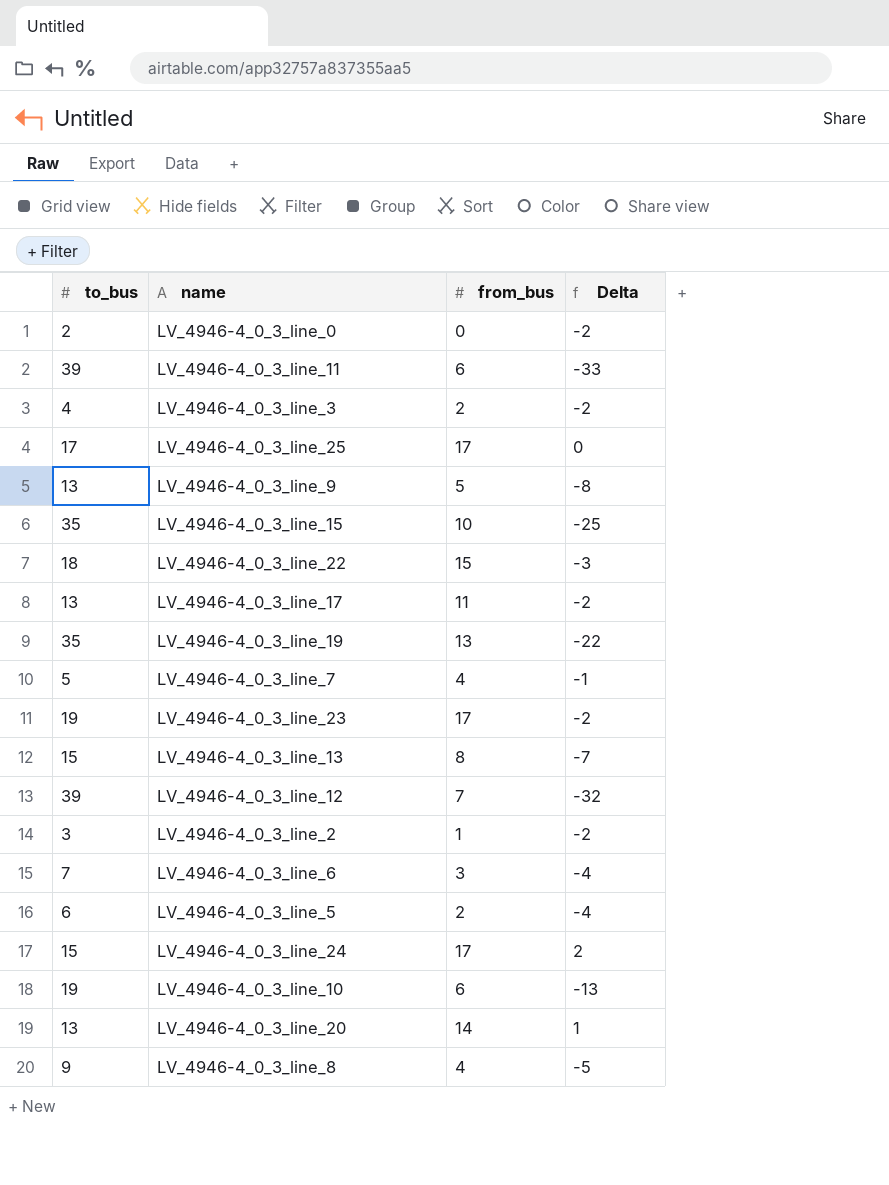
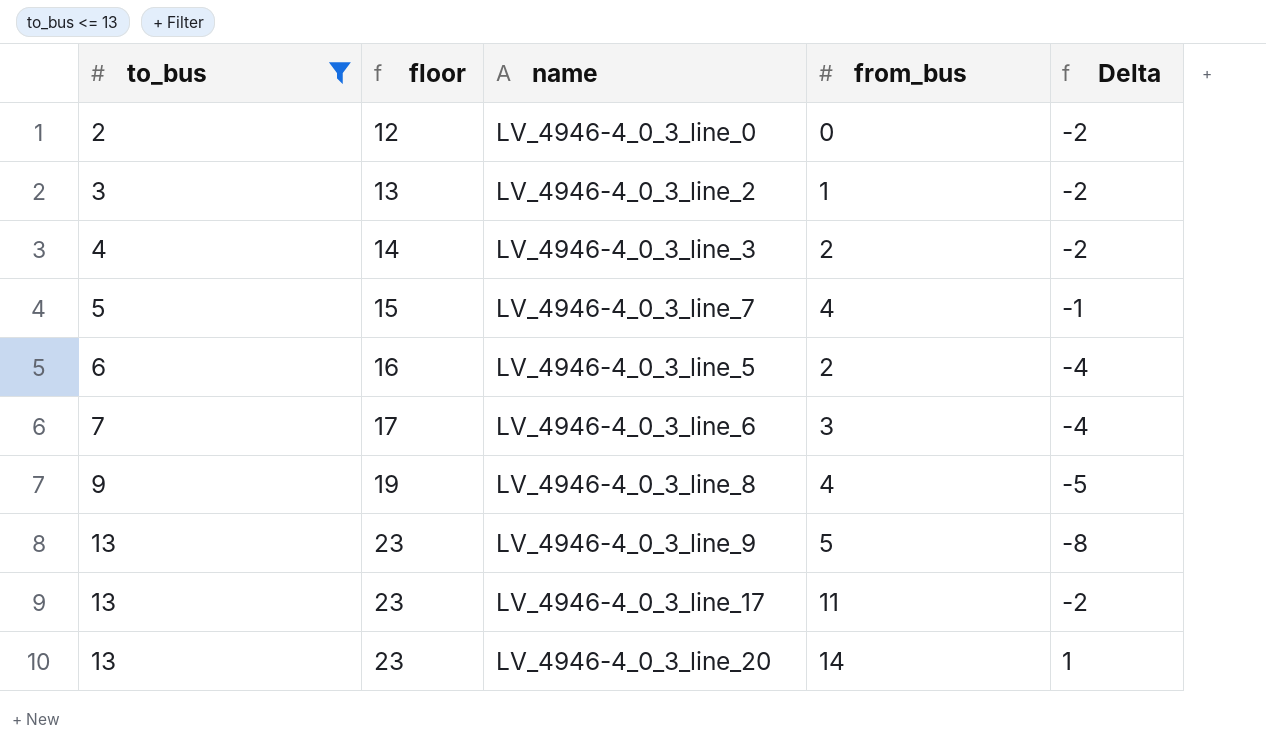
filter: none -> to_bus <= 13
row order: none -> to_bus ascending
column floor | formula: none -> [to_bus] + 10

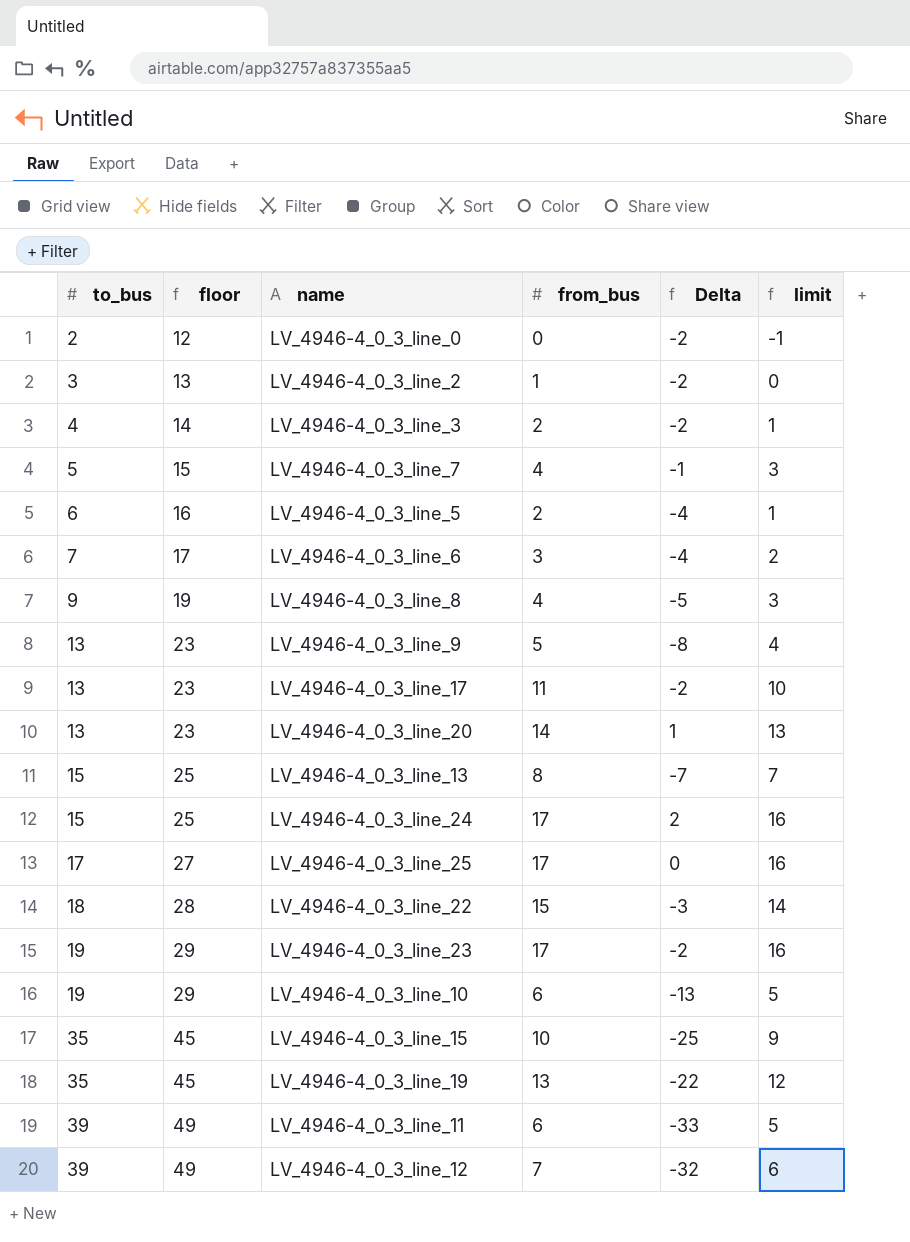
filter: to_bus <= 13 -> none
column limit | formula: none -> [from_bus] - 1

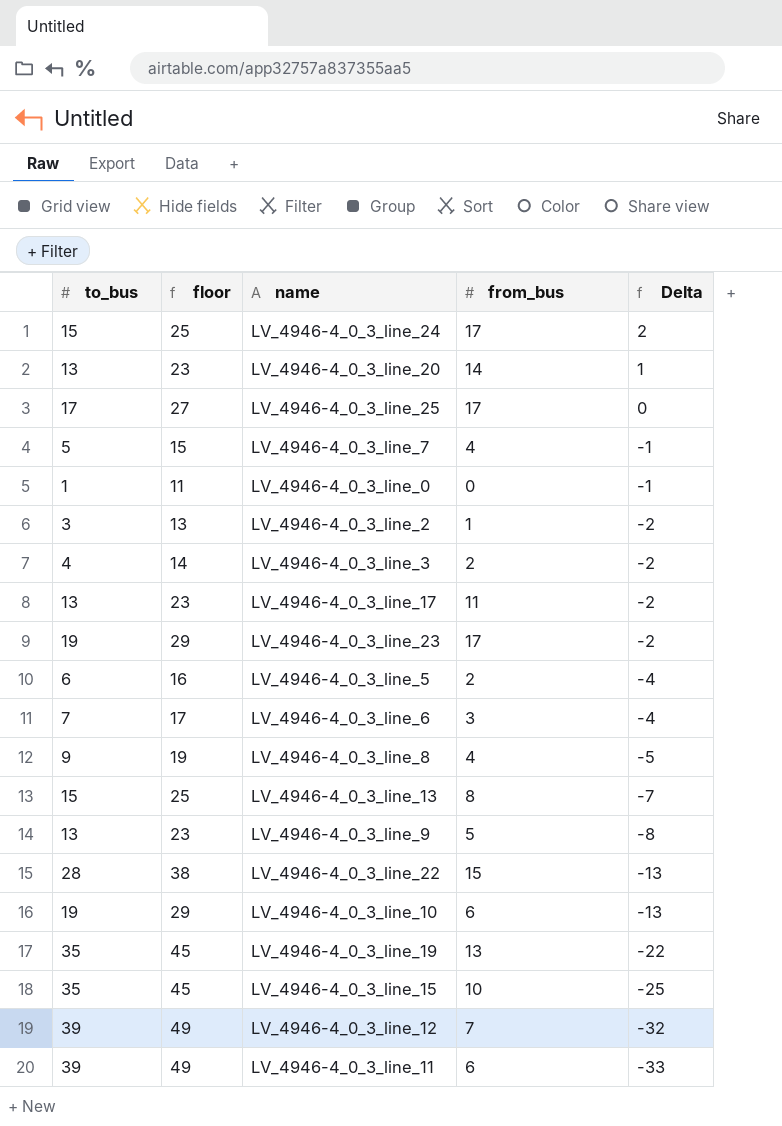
row order: to_bus ascending -> Delta descending
column limit | formula: [from_bus] - 1 -> none
LV_4946-4_0_3_line_0 | to_bus: 2 -> 1
LV_4946-4_0_3_line_0 | floor: 12 -> 11
LV_4946-4_0_3_line_0 | Delta: -2 -> -1
LV_4946-4_0_3_line_22 | to_bus: 18 -> 28
LV_4946-4_0_3_line_22 | floor: 28 -> 38
LV_4946-4_0_3_line_22 | Delta: -3 -> -13

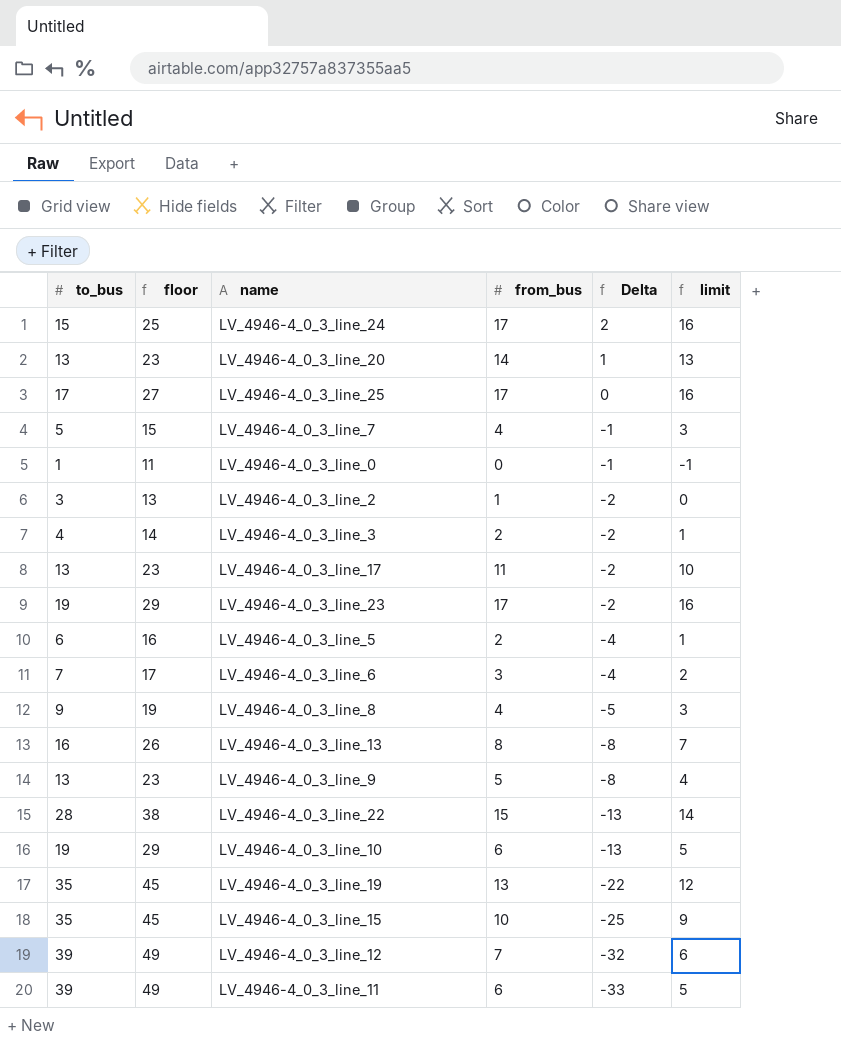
column limit | formula: none -> [from_bus] - 1
LV_4946-4_0_3_line_13 | to_bus: 15 -> 16
LV_4946-4_0_3_line_13 | floor: 25 -> 26
LV_4946-4_0_3_line_13 | Delta: -7 -> -8

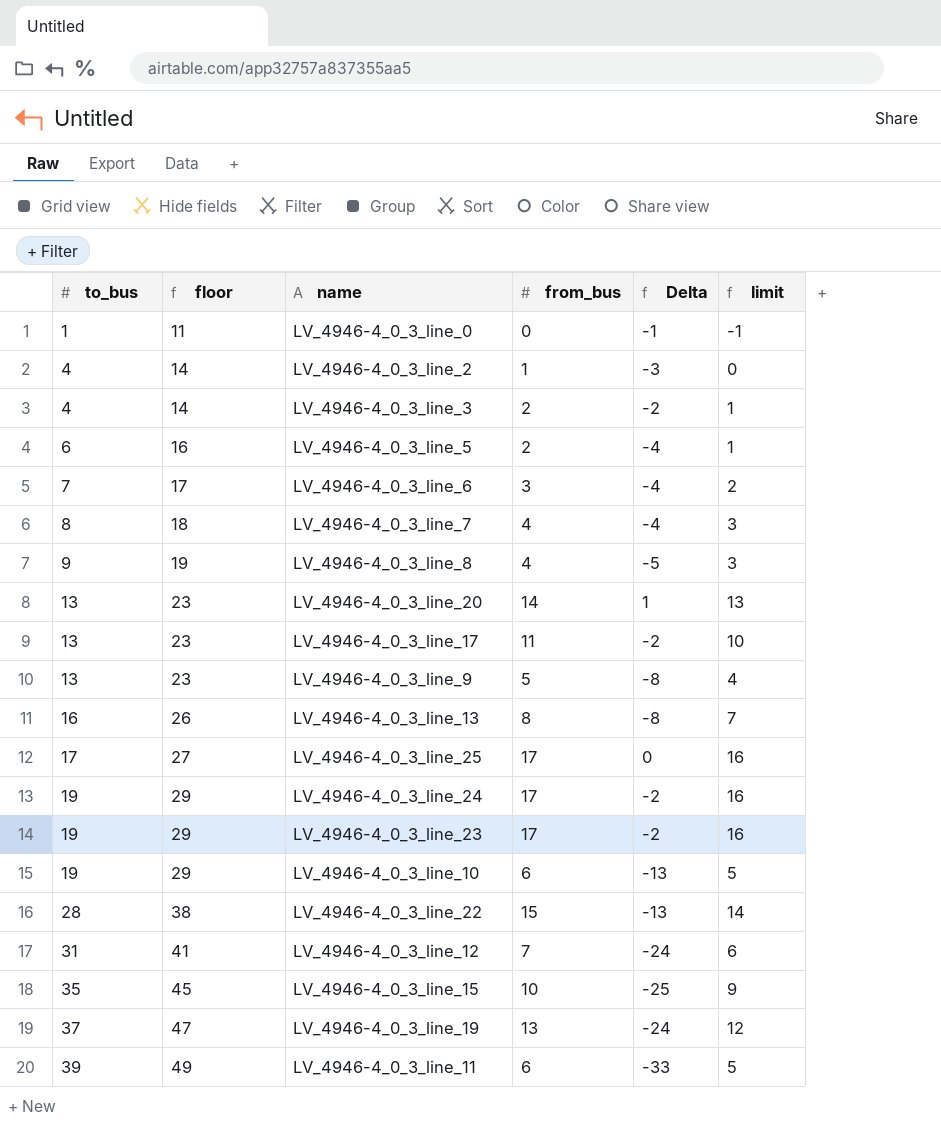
row order: Delta descending -> to_bus ascending
LV_4946-4_0_3_line_2 | to_bus: 3 -> 4
LV_4946-4_0_3_line_2 | floor: 13 -> 14
LV_4946-4_0_3_line_2 | Delta: -2 -> -3
LV_4946-4_0_3_line_7 | to_bus: 5 -> 8
LV_4946-4_0_3_line_7 | floor: 15 -> 18
LV_4946-4_0_3_line_7 | Delta: -1 -> -4
LV_4946-4_0_3_line_24 | to_bus: 15 -> 19
LV_4946-4_0_3_line_24 | floor: 25 -> 29
LV_4946-4_0_3_line_24 | Delta: 2 -> -2
LV_4946-4_0_3_line_12 | to_bus: 39 -> 31
LV_4946-4_0_3_line_12 | floor: 49 -> 41
LV_4946-4_0_3_line_12 | Delta: -32 -> -24
LV_4946-4_0_3_line_19 | to_bus: 35 -> 37
LV_4946-4_0_3_line_19 | floor: 45 -> 47
LV_4946-4_0_3_line_19 | Delta: -22 -> -24

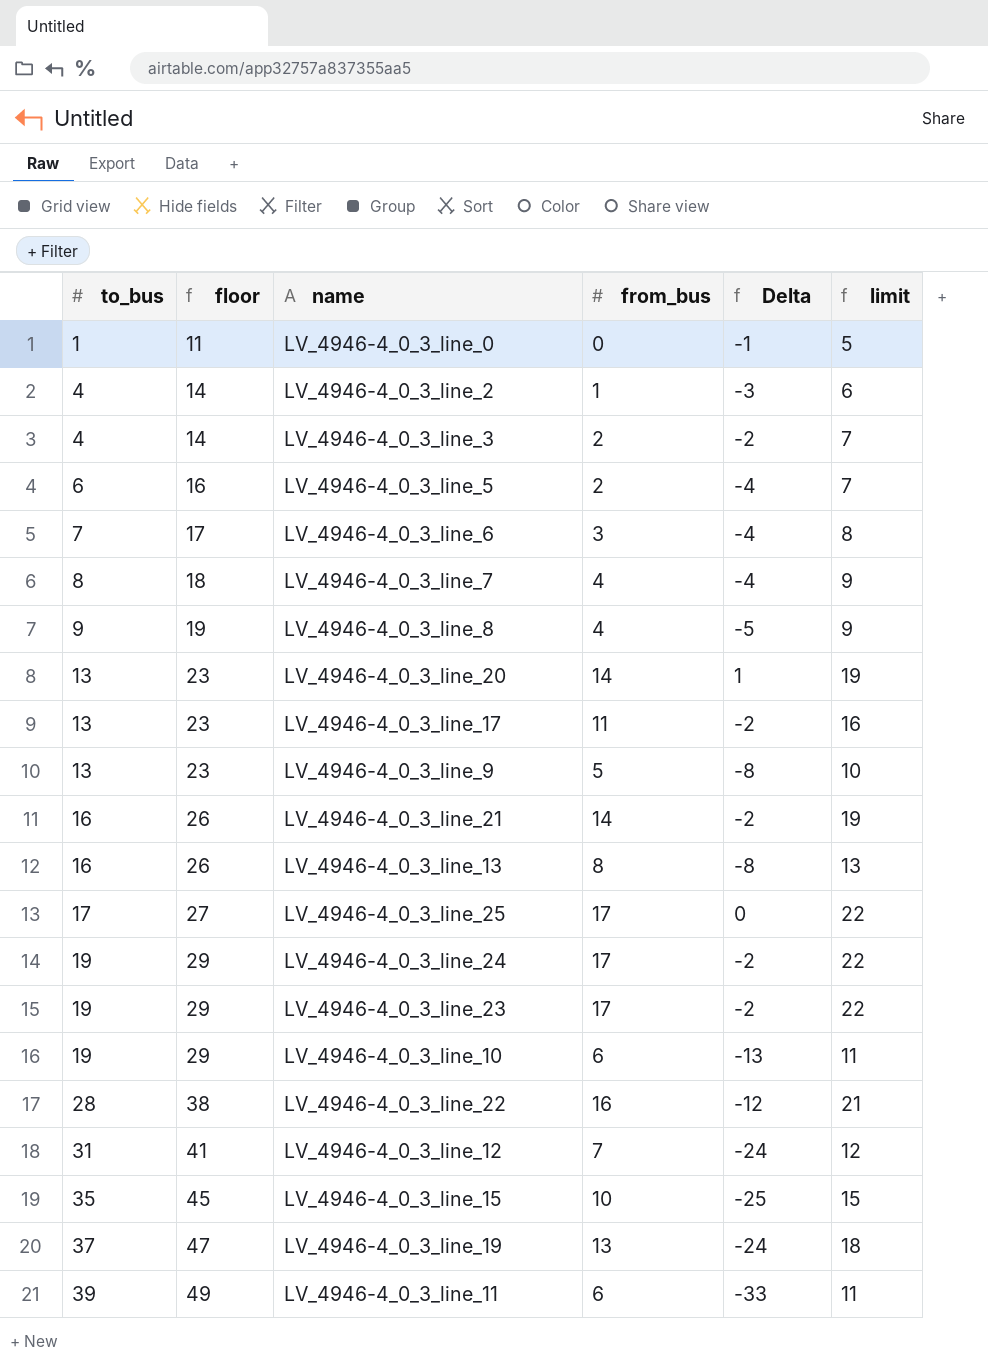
column limit | formula: [from_bus] - 1 -> [from_bus] + 5
row LV_4946-4_0_3_line_21: none -> 16 | 26 | 14 | -2 | 19
LV_4946-4_0_3_line_22 | from_bus: 15 -> 16
LV_4946-4_0_3_line_22 | Delta: -13 -> -12

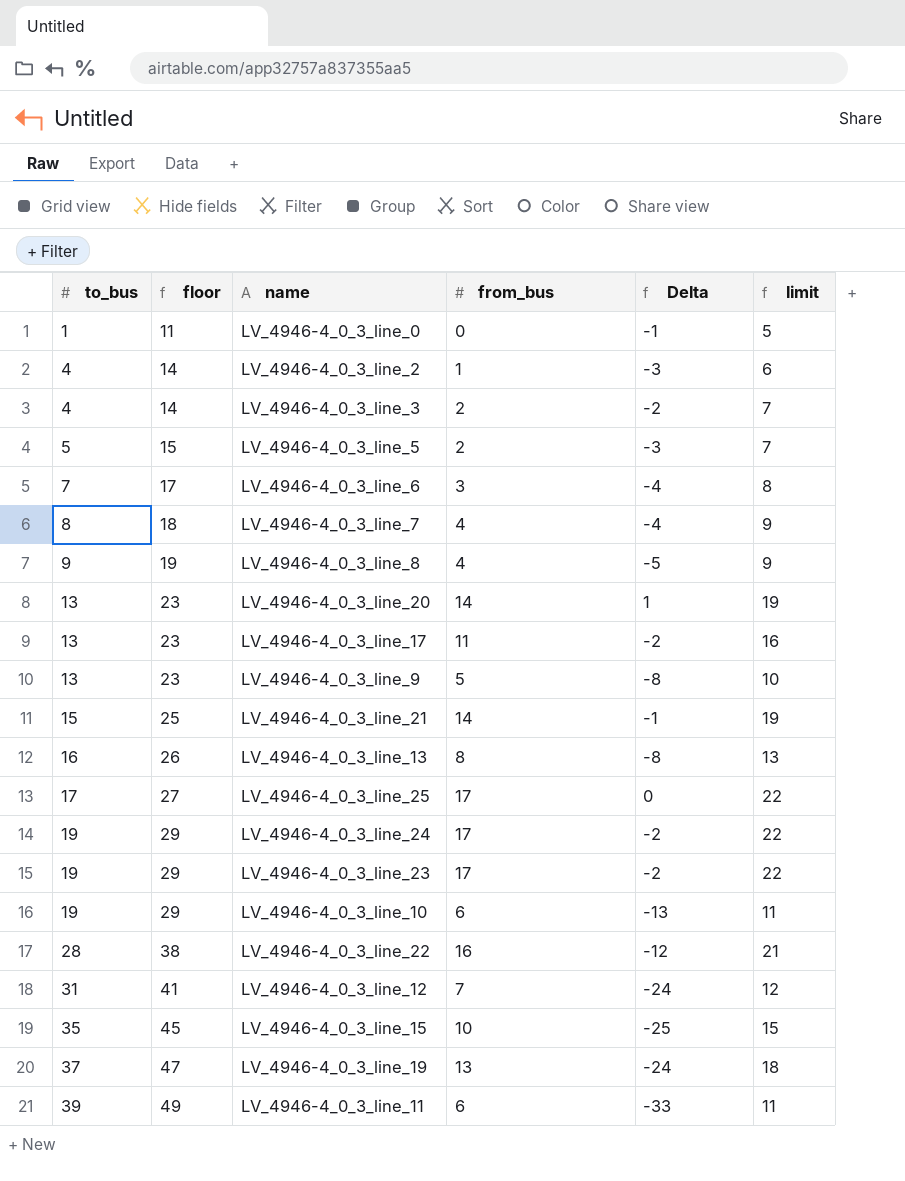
LV_4946-4_0_3_line_5 | to_bus: 6 -> 5
LV_4946-4_0_3_line_5 | floor: 16 -> 15
LV_4946-4_0_3_line_5 | Delta: -4 -> -3
LV_4946-4_0_3_line_21 | to_bus: 16 -> 15
LV_4946-4_0_3_line_21 | floor: 26 -> 25
LV_4946-4_0_3_line_21 | Delta: -2 -> -1

